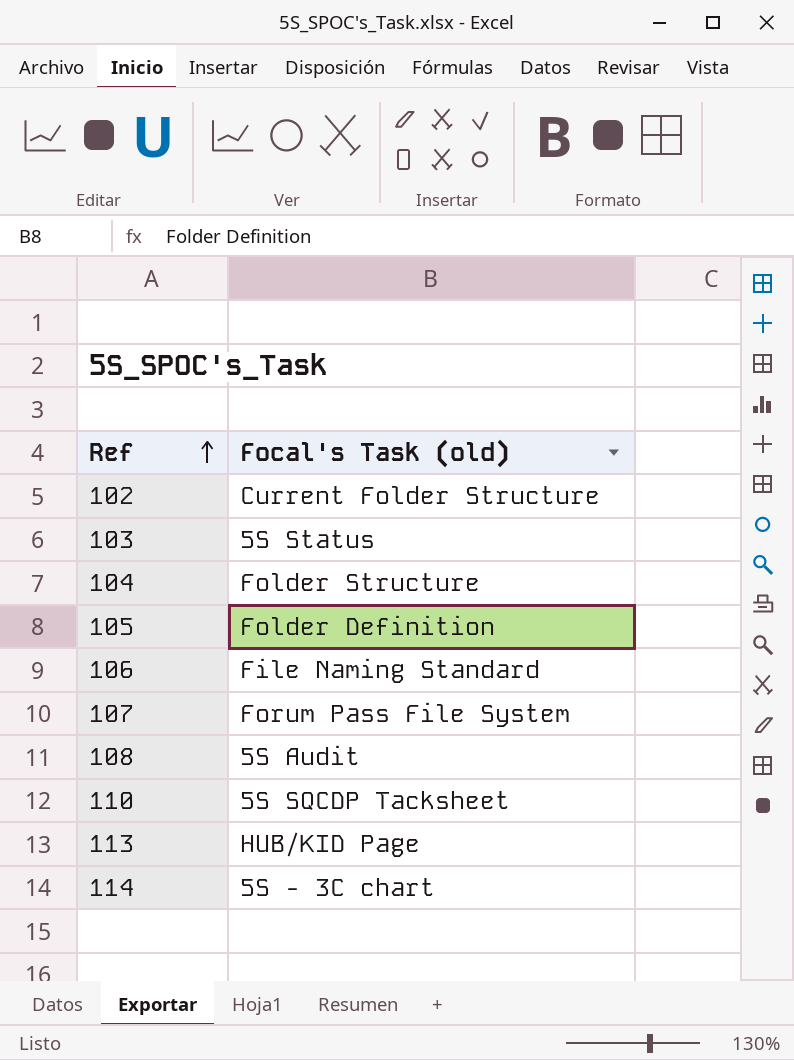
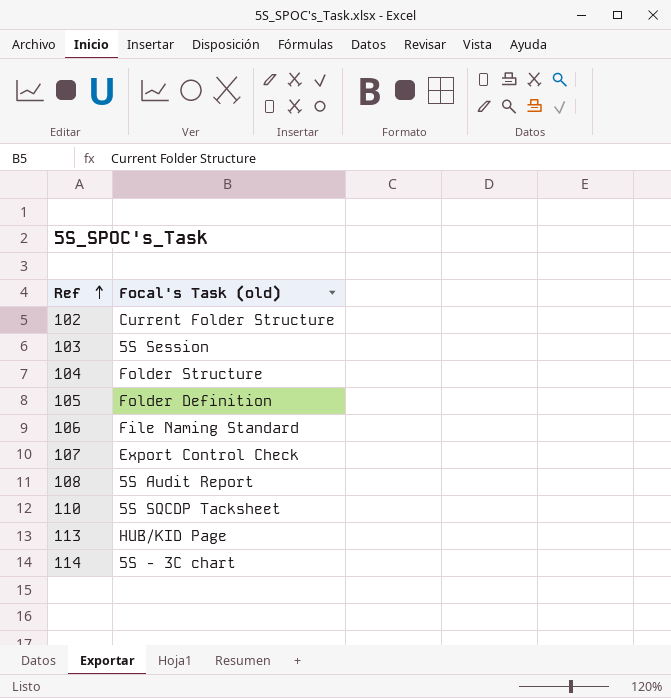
103 | Focal's Task (old): 5S Status -> 5S Session
107 | Focal's Task (old): Forum Pass File System -> Export Control Check
108 | Focal's Task (old): 5S Audit -> 5S Audit Report

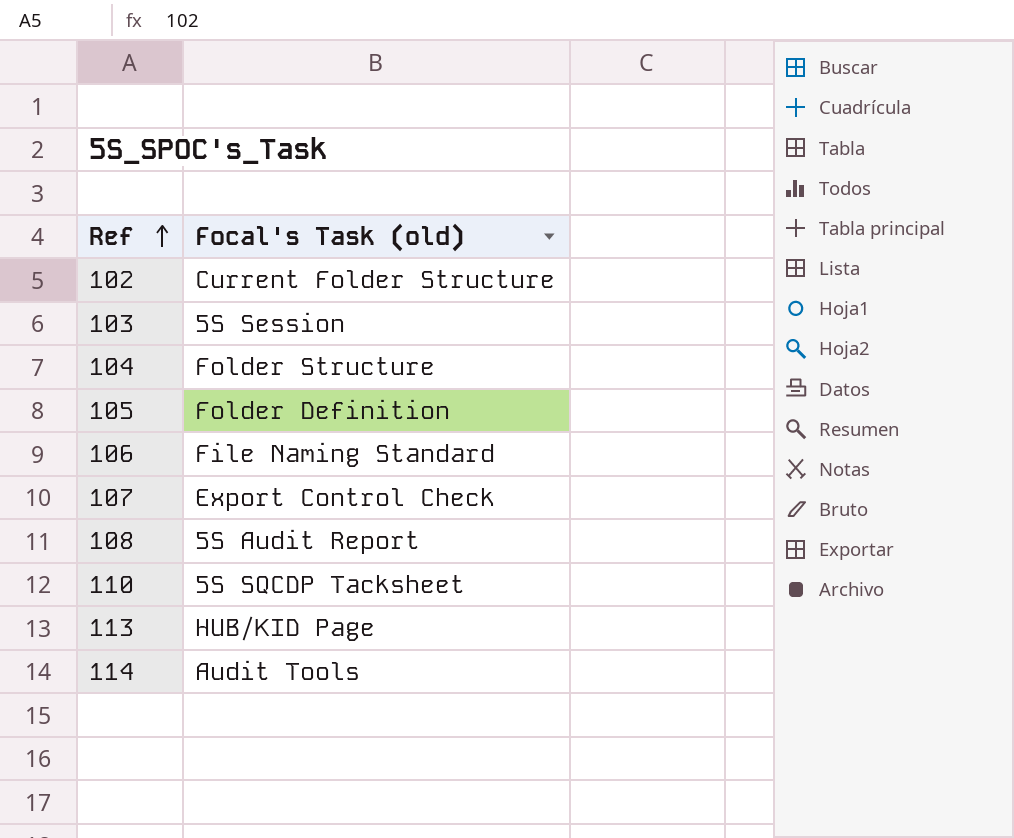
114 | Focal's Task (old): 5S - 3C chart -> Audit Tools

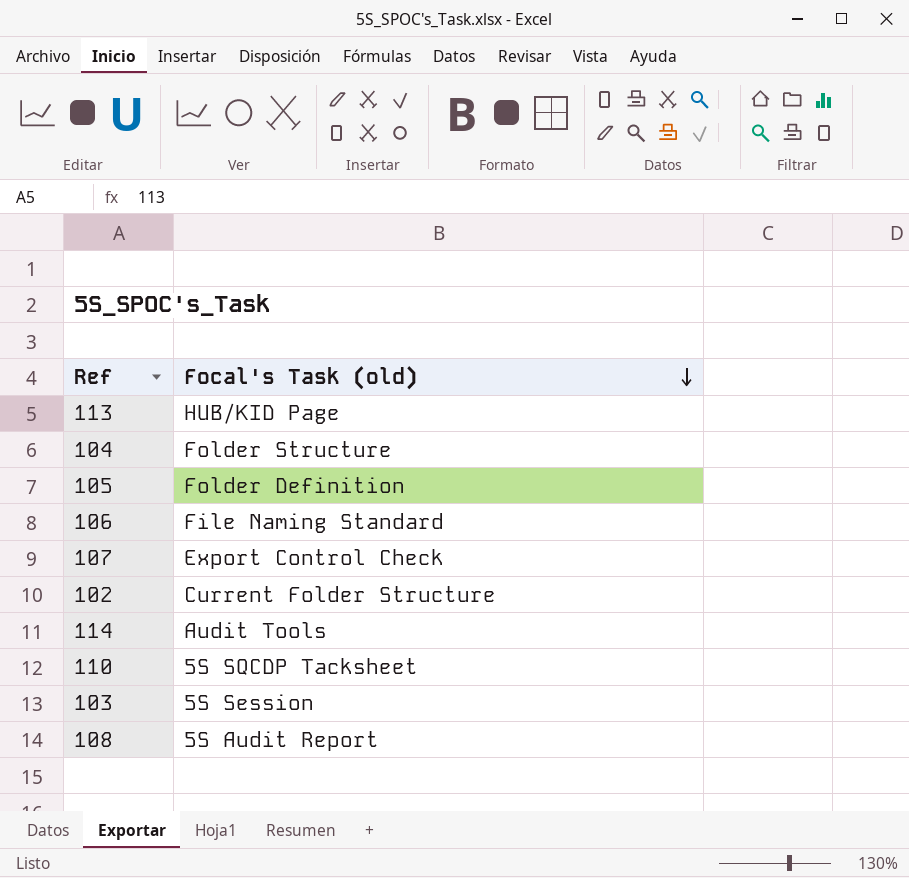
row order: Ref ascending -> Focal's Task (old) descending

